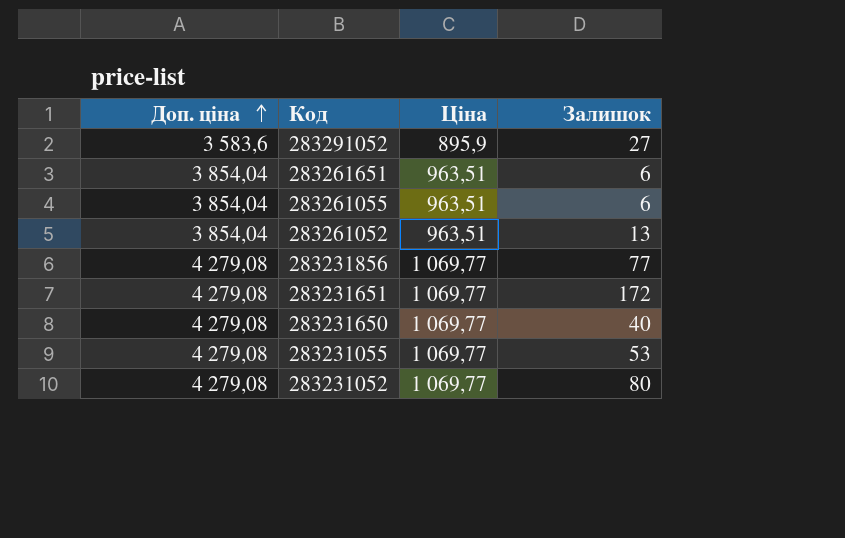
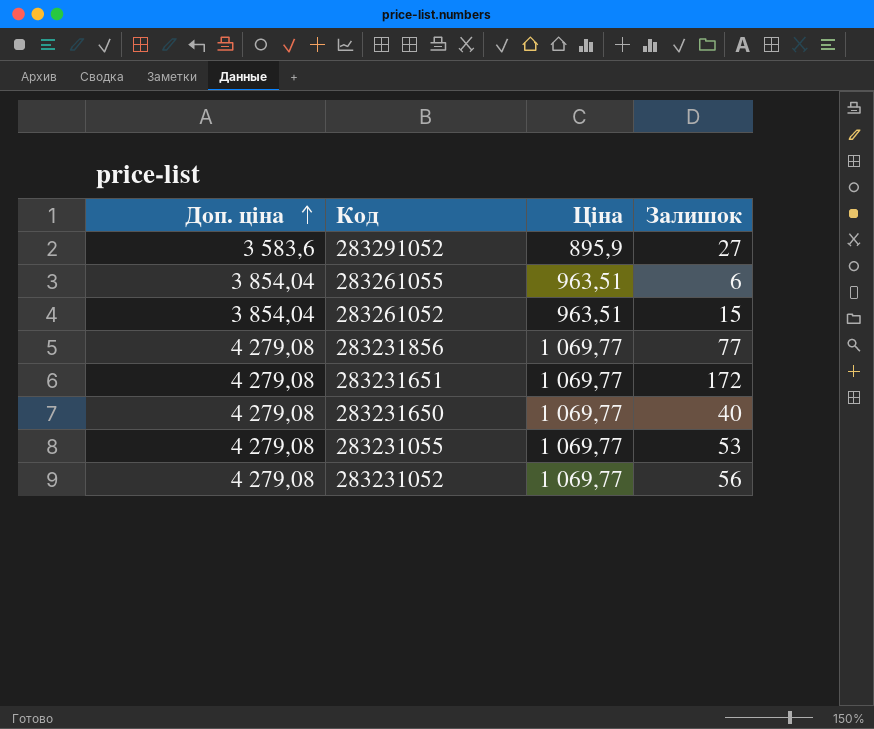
row 283261651: 3 854,04 | 963,51 | 6 -> none
283261052 | Залишок: 13 -> 15
283231052 | Залишок: 80 -> 56

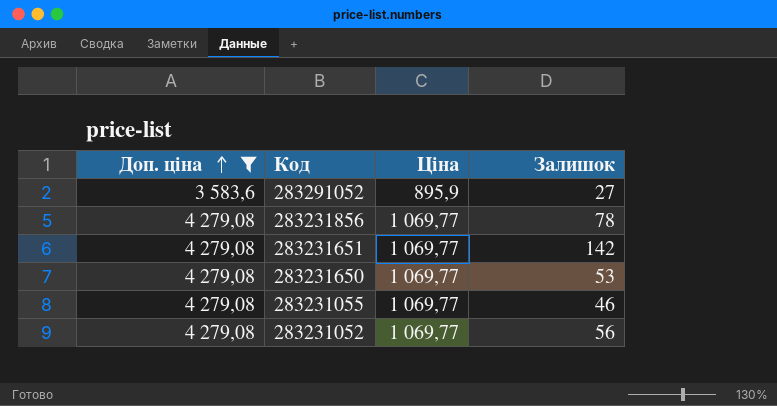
filter: none -> Доп. ціна != 3 854,04
283231856 | Залишок: 77 -> 78
283231651 | Залишок: 172 -> 142
283231650 | Залишок: 40 -> 53
283231055 | Залишок: 53 -> 46

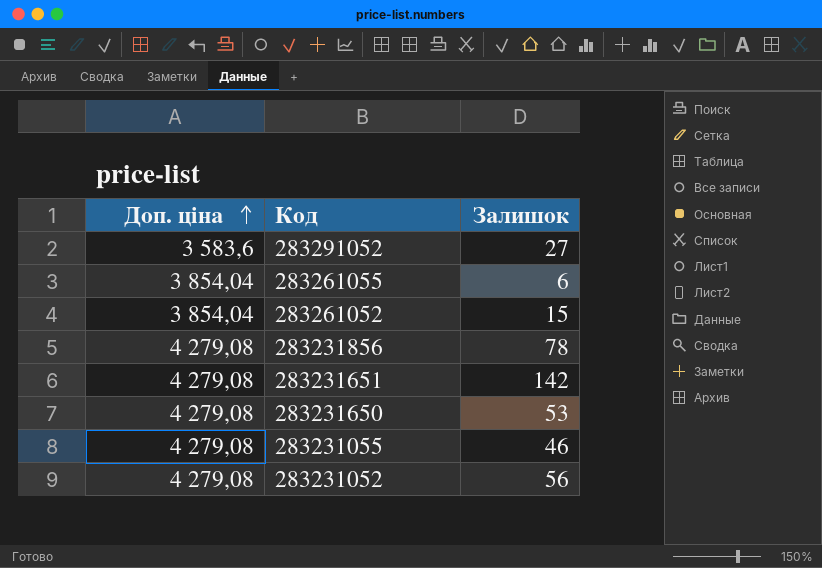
filter: Доп. ціна != 3 854,04 -> none
column Ціна | position: 3 -> none

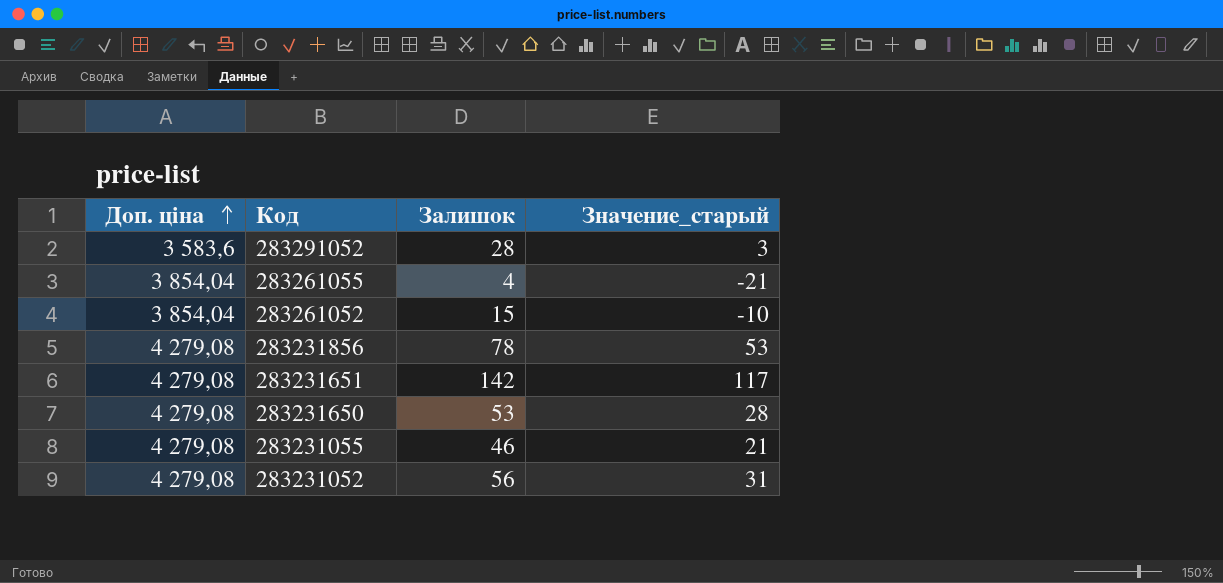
column Значение_старый | formula: none -> [Залишок] - 25
283291052 | Залишок: 27 -> 28
283261055 | Залишок: 6 -> 4

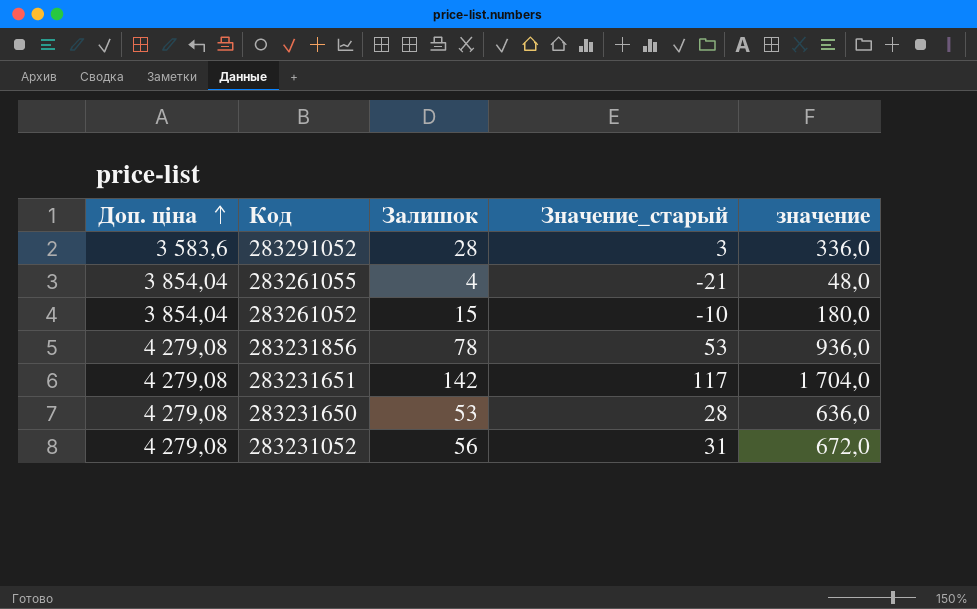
column значение | formula: none -> [Залишок] * 12
row 283231055: 4 279,08 | 46 | 21 -> none

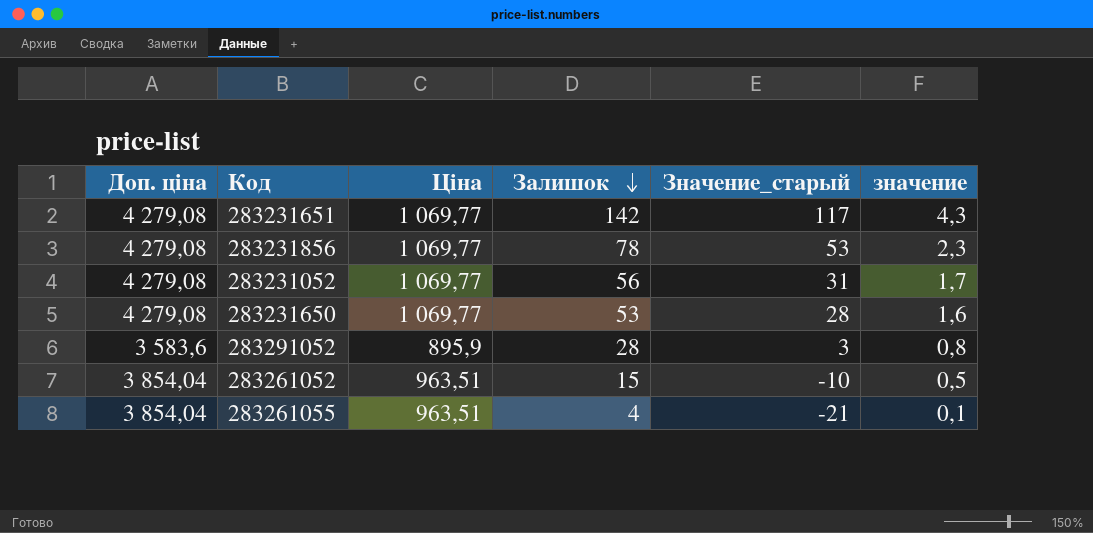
row order: Доп. ціна ascending -> Залишок descending
column Ціна | position: none -> 3
column значение | formula: [Залишок] * 12 -> [Залишок] * 0,03

